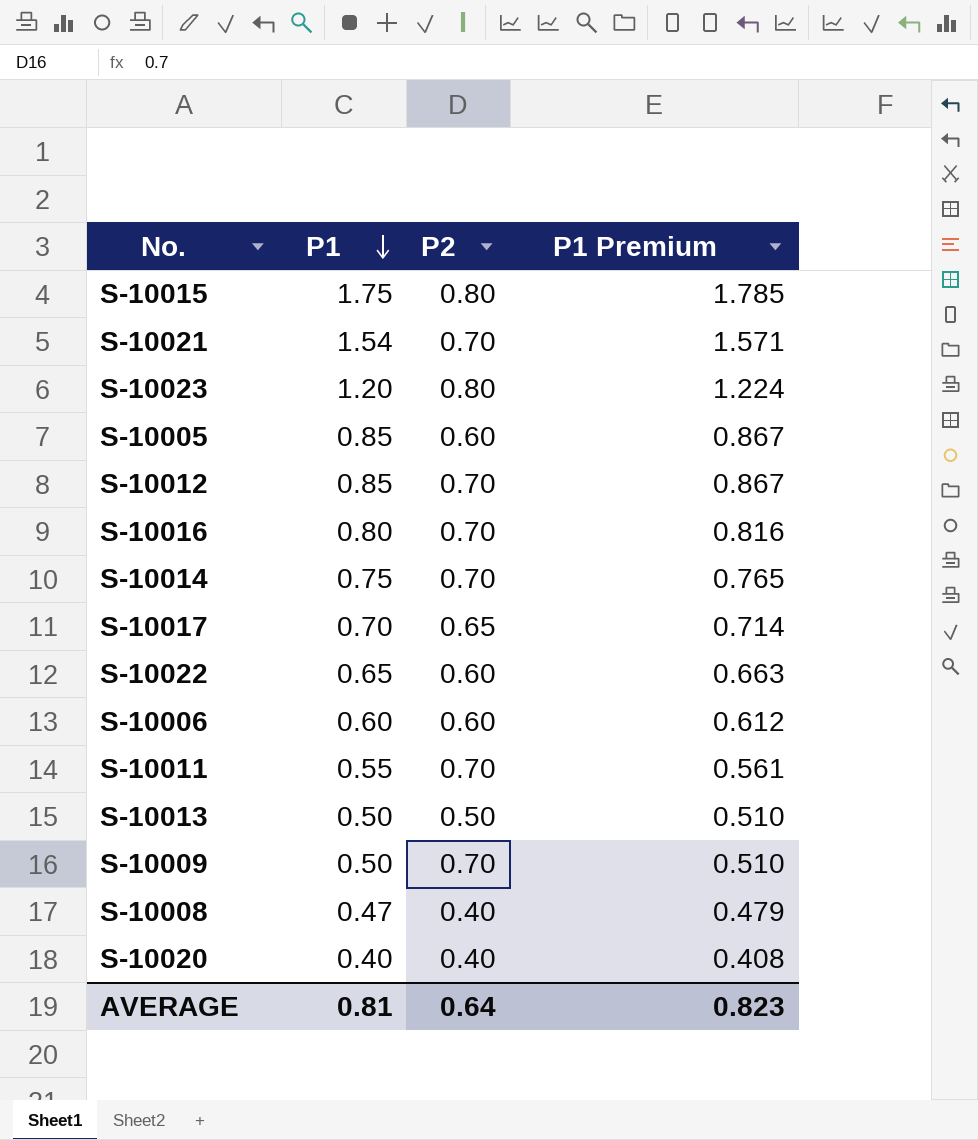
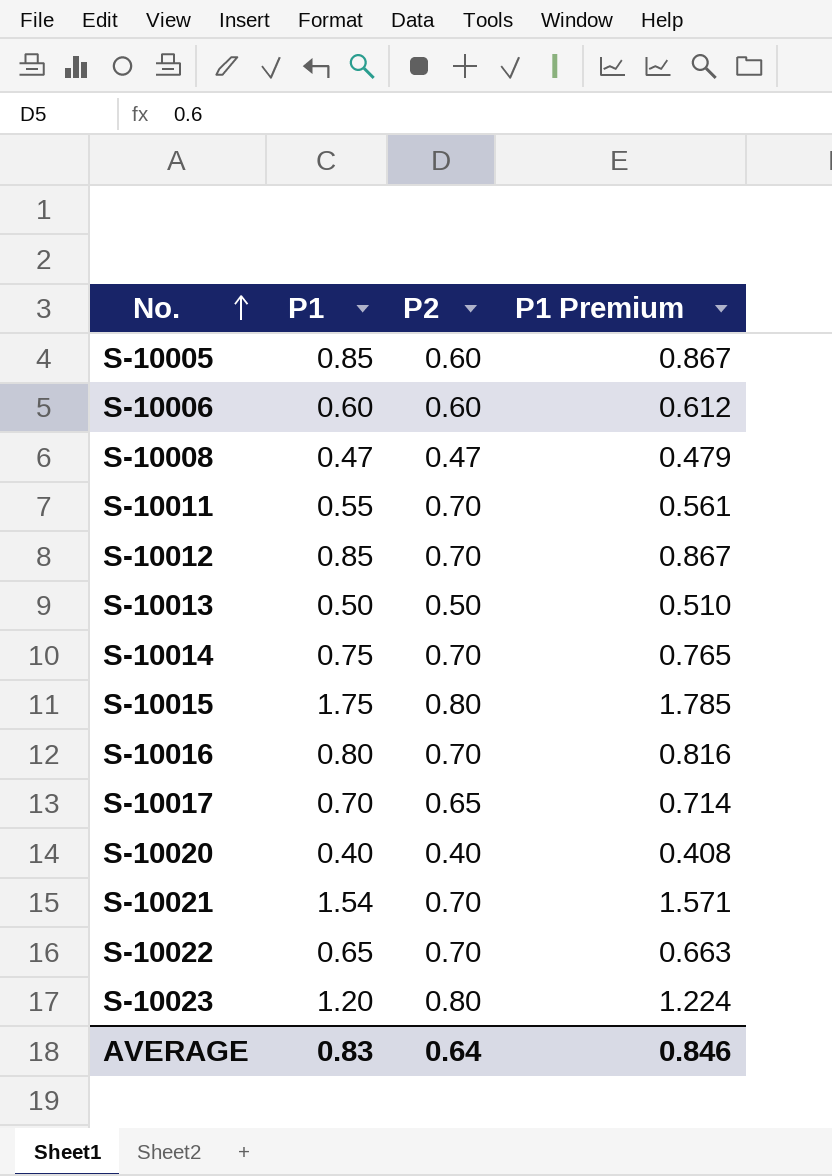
row order: P1 descending -> No. ascending
row S-10009: 0.50 | 0.70 | 0.510 -> none
S-10008 | P2: 0.40 -> 0.47
S-10022 | P2: 0.60 -> 0.70
AVERAGE | P1: 0.81 -> 0.83
AVERAGE | P1 Premium: 0.823 -> 0.846

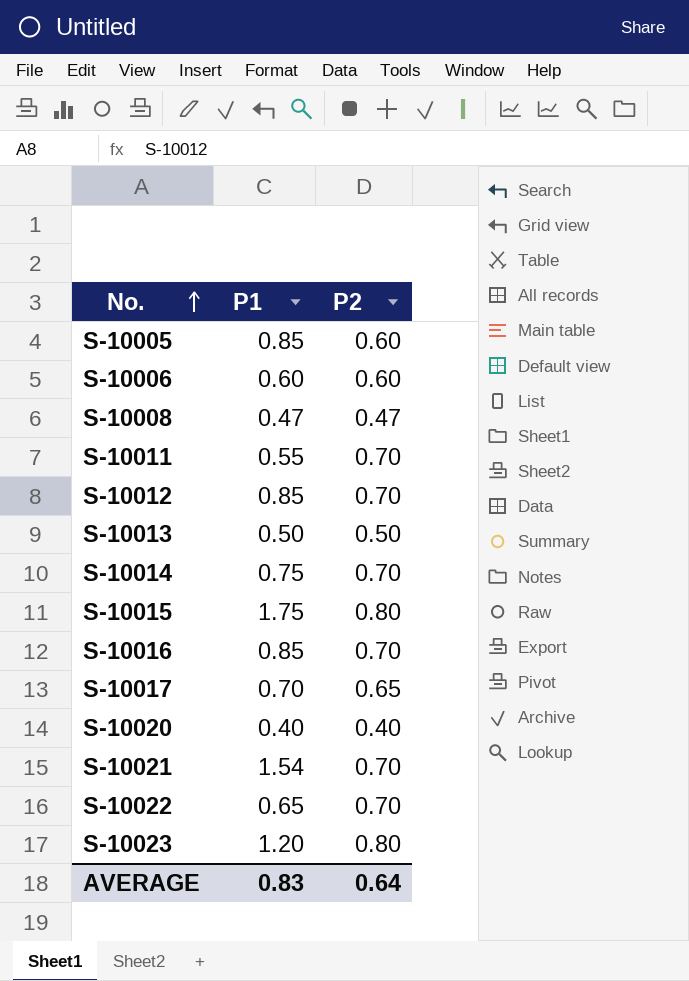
column P1 Premium | formula: [P1] * 1.02 -> none
S-10016 | P1: 0.80 -> 0.85

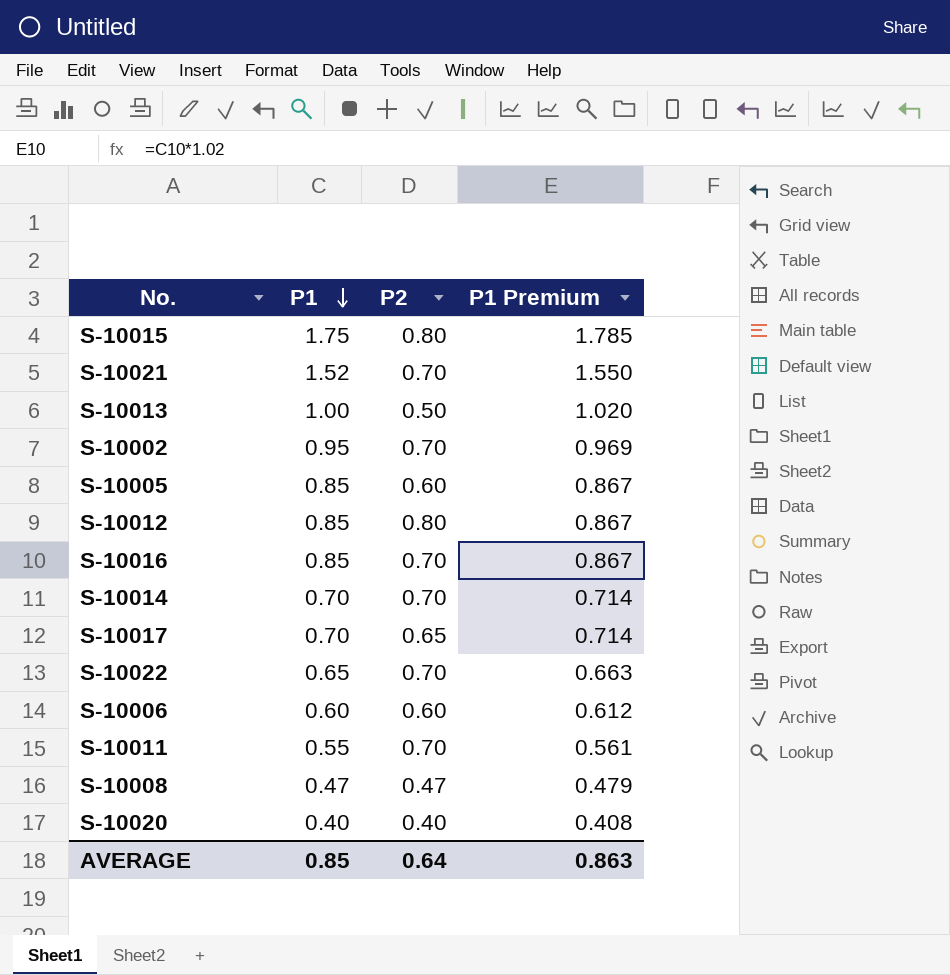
row order: No. ascending -> P1 descending
column P1 Premium | formula: none -> [P1] * 1.02
row S-10023: 1.20 | 0.80 -> none
S-10021 | P1: 1.54 -> 1.52
S-10013 | P1: 0.50 -> 1.00
row S-10002: none -> 0.95 | 0.70 | 0.969
S-10012 | P2: 0.70 -> 0.80
S-10014 | P1: 0.75 -> 0.70
AVERAGE | P1: 0.83 -> 0.85

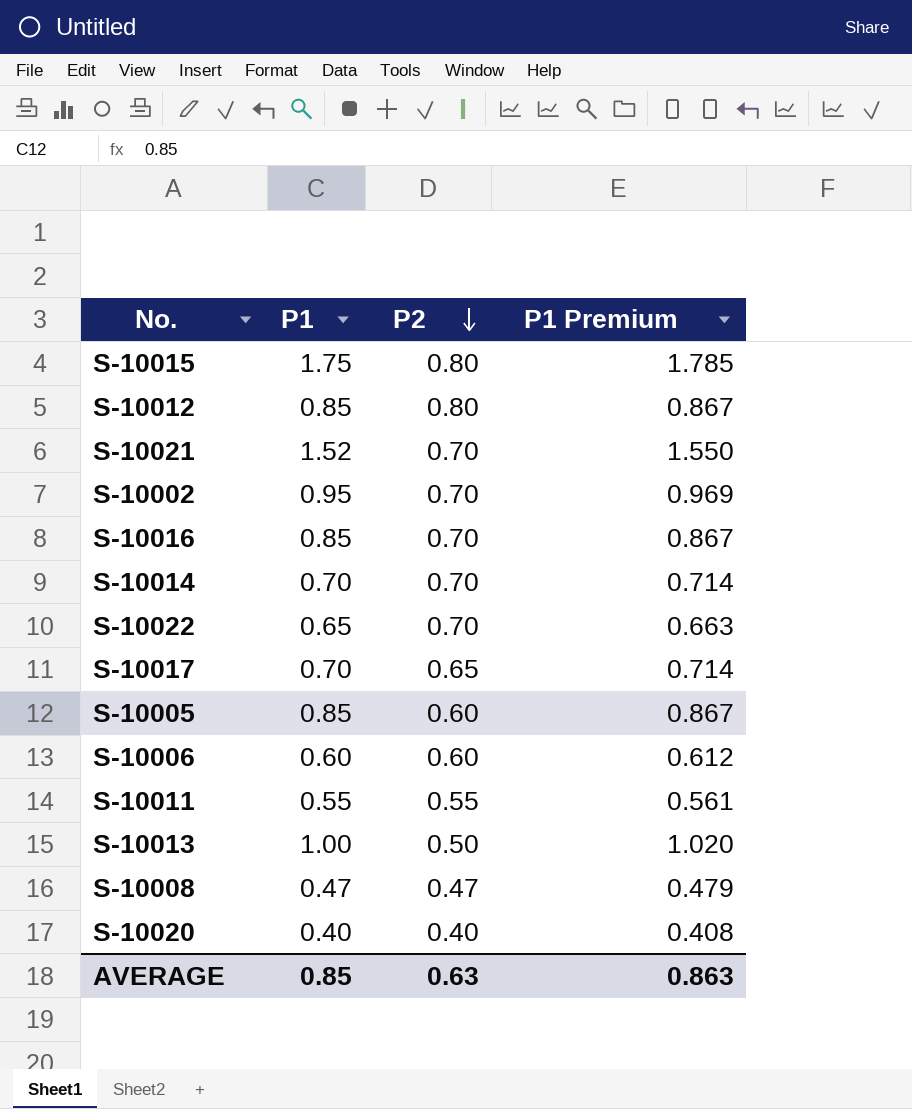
row order: P1 descending -> P2 descending
S-10011 | P2: 0.70 -> 0.55
AVERAGE | P2: 0.64 -> 0.63

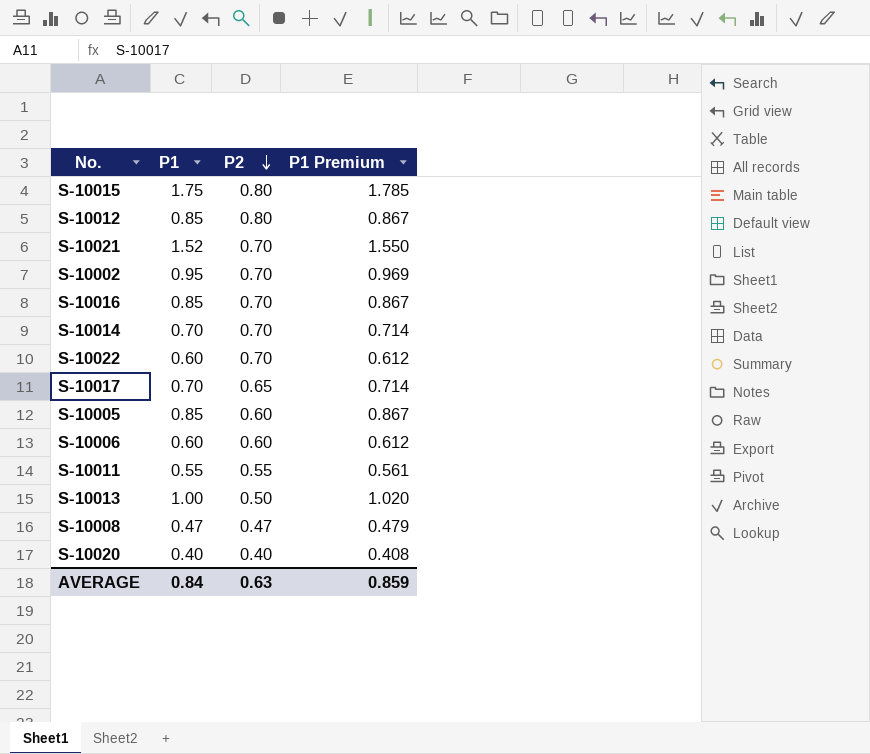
S-10022 | P1: 0.65 -> 0.60
S-10022 | P1 Premium: 0.663 -> 0.612
AVERAGE | P1: 0.85 -> 0.84
AVERAGE | P1 Premium: 0.863 -> 0.859

